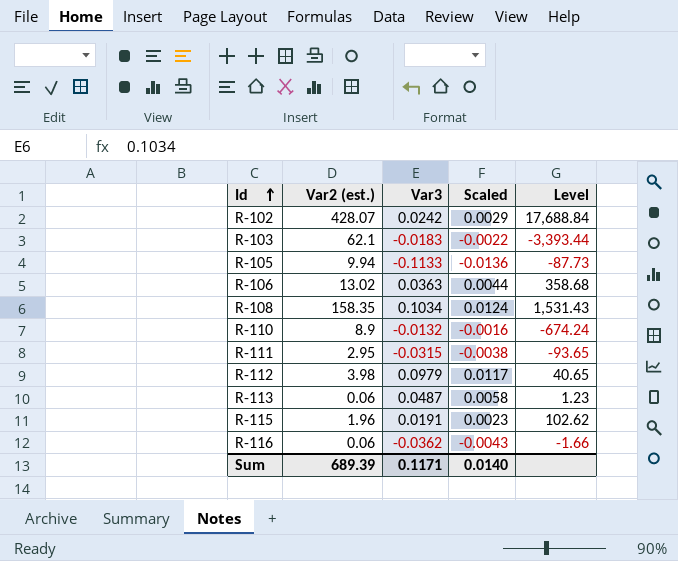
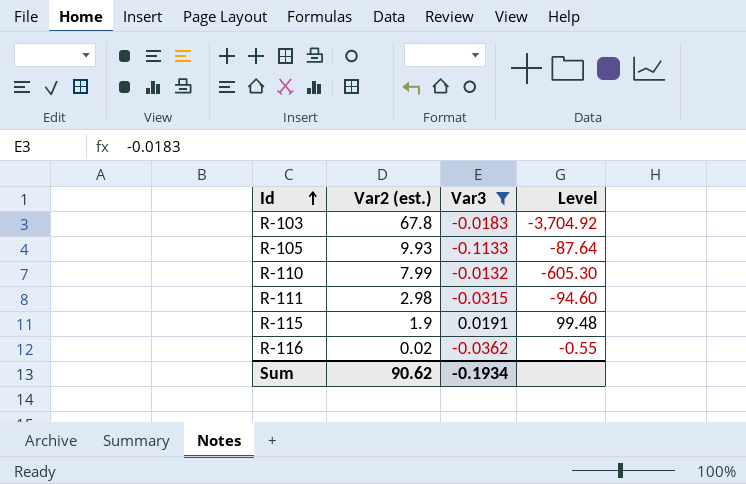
filter: none -> Var3 <= 0.0191
column Scaled | formula: [Var3] * 0.12 -> none
R-103 | Var2 (est.): 62.1 -> 67.8
R-103 | Level: -3,393.44 -> -3,704.92
R-105 | Var2 (est.): 9.94 -> 9.93
R-105 | Level: -87.73 -> -87.64
R-110 | Var2 (est.): 8.9 -> 7.99
R-110 | Level: -674.24 -> -605.30
R-111 | Var2 (est.): 2.95 -> 2.98
R-111 | Level: -93.65 -> -94.60
R-115 | Var2 (est.): 1.96 -> 1.9
R-115 | Level: 102.62 -> 99.48
R-116 | Var2 (est.): 0.06 -> 0.02
R-116 | Level: -1.66 -> -0.55
Sum | Var2 (est.): 689.39 -> 90.62
Sum | Var3: 0.1171 -> -0.1934

